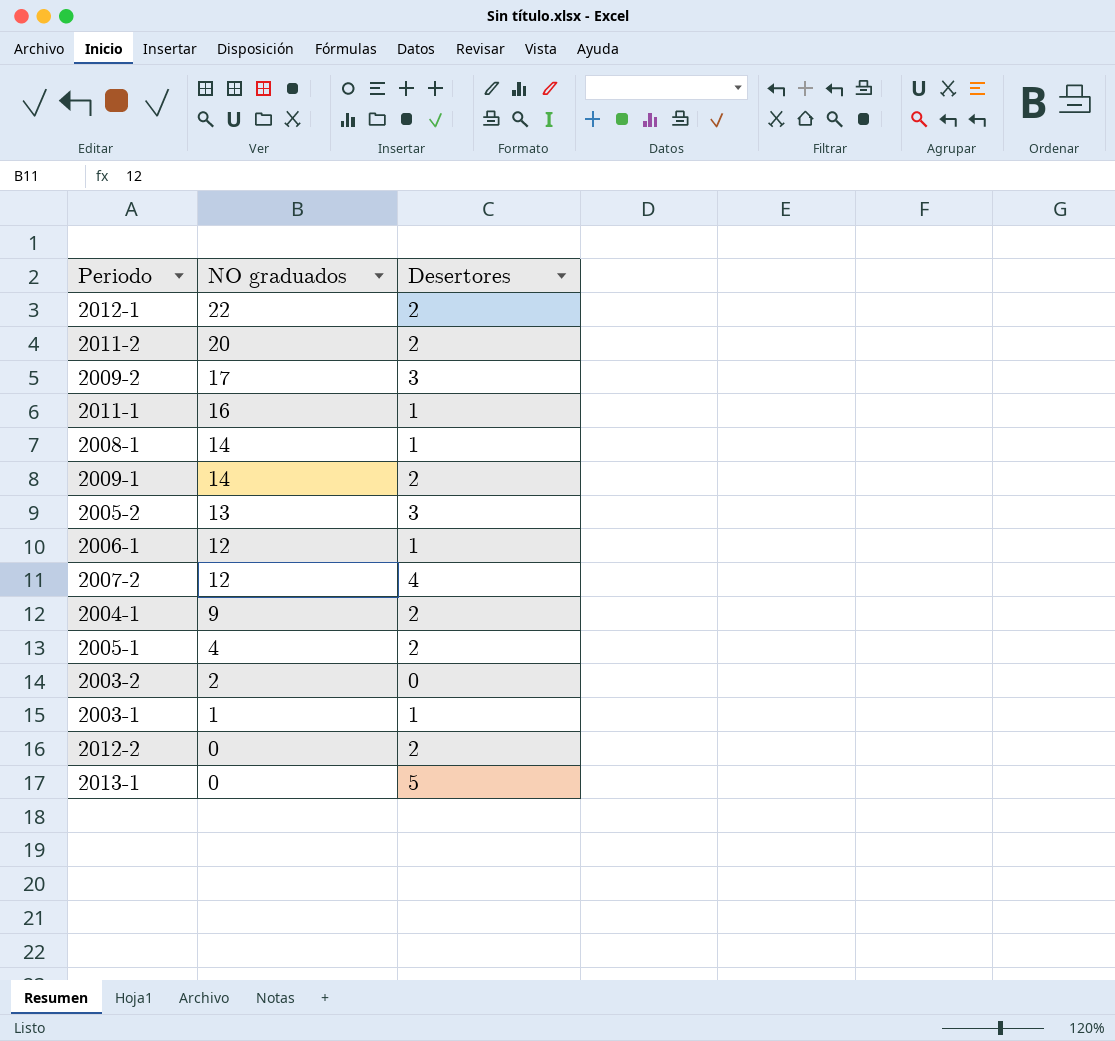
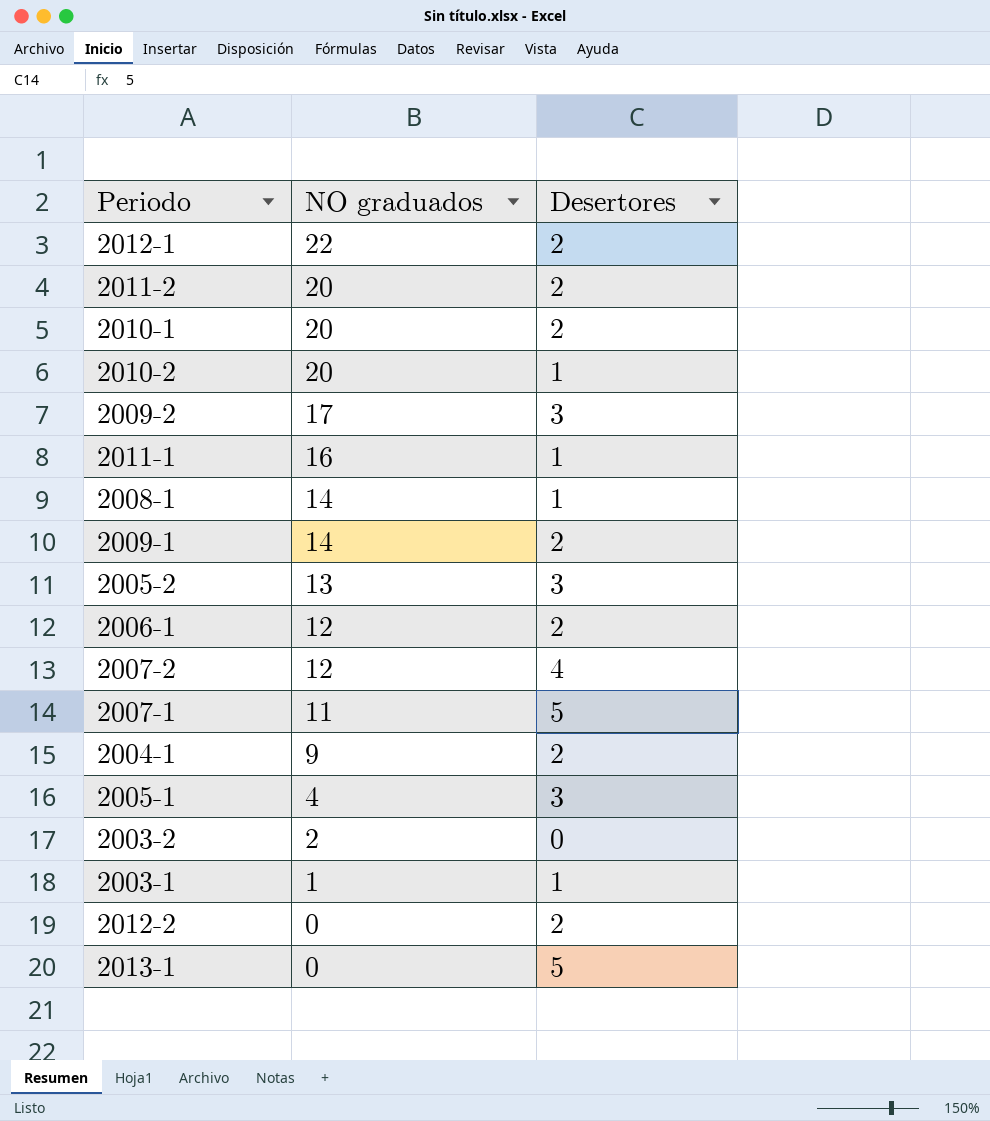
row 2010-1: none -> 20 | 2
row 2010-2: none -> 20 | 1
2006-1 | Desertores: 1 -> 2
row 2007-1: none -> 11 | 5
2005-1 | Desertores: 2 -> 3

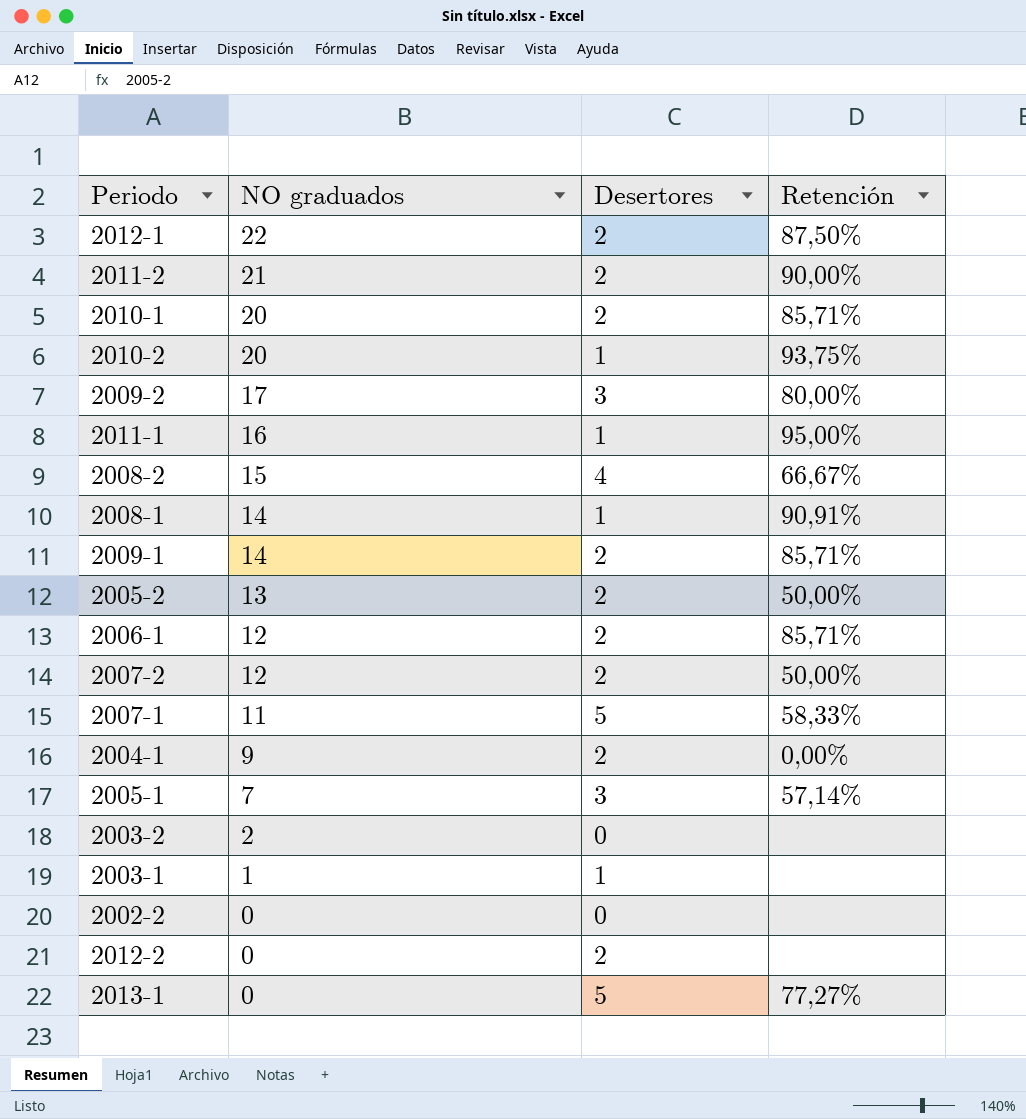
column Retención | position: none -> 4
2011-2 | NO graduados: 20 -> 21
row 2008-2: none -> 15 | 4 | 66,67%
2005-2 | Desertores: 3 -> 2
2007-2 | Desertores: 4 -> 2
2005-1 | NO graduados: 4 -> 7
row 2002-2: none -> 0 | 0 | none

